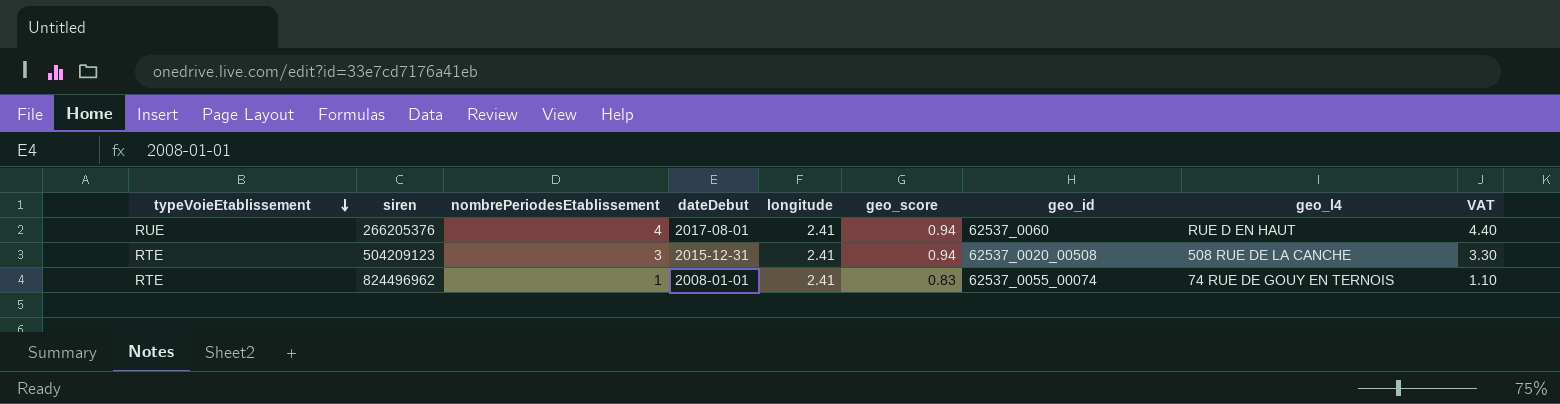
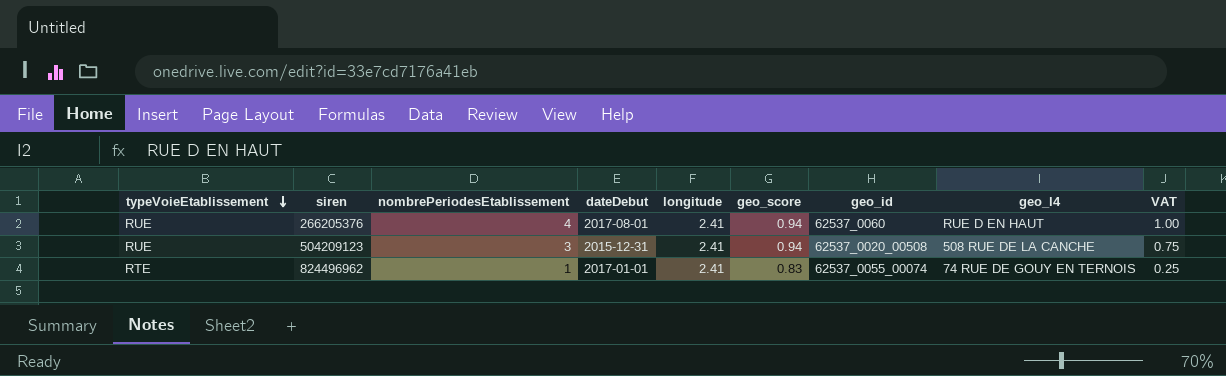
column VAT | formula: [nombrePeriodesEtablissement] * 1.1 -> [nombrePeriodesEtablissement] * 0.25
504209123 | typeVoieEtablissement: RTE -> RUE
824496962 | dateDebut: 2008-01-01 -> 2017-01-01

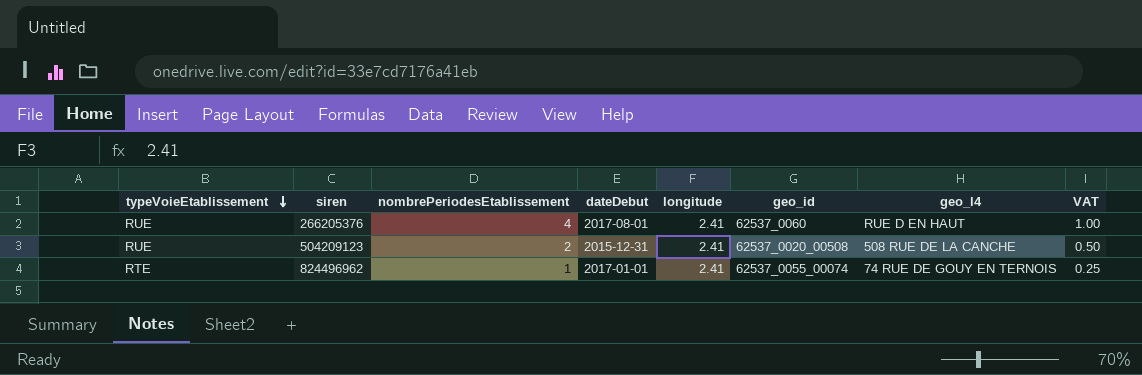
column geo_score | position: 6 -> none
504209123 | nombrePeriodesEtablissement: 3 -> 2
504209123 | VAT: 0.75 -> 0.50

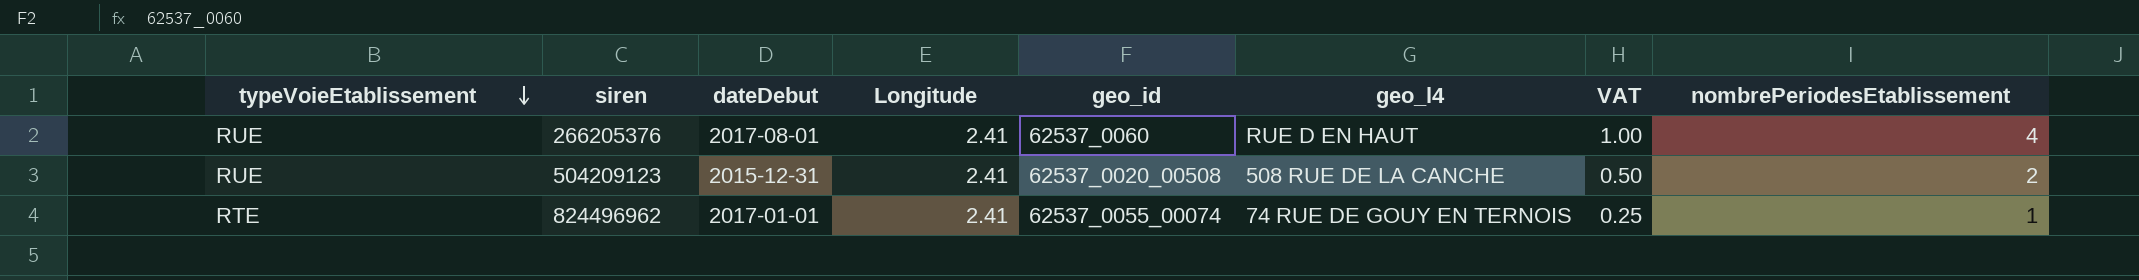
column name: longitude -> Longitude
column nombrePeriodesEtablissement | position: 3 -> 8

